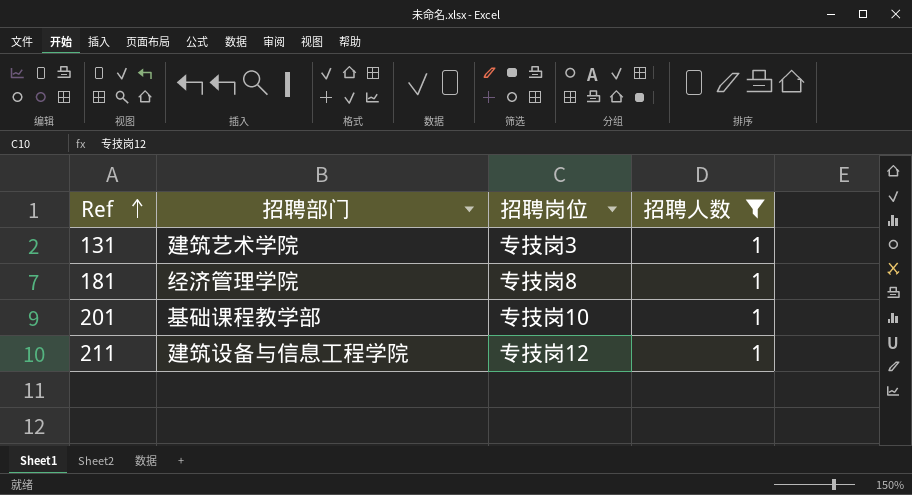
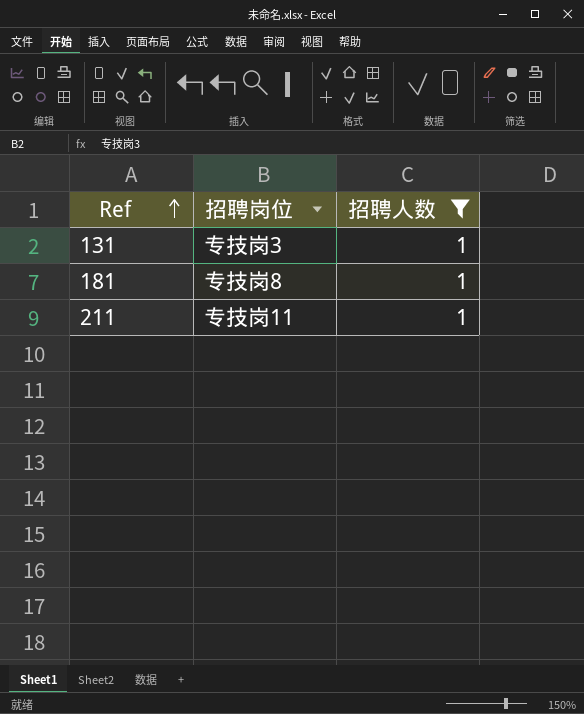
column 招聘部门 | position: 2 -> none
row 201: 基础课程教学部 | 专技岗10 | 1 -> none
211 | 招聘岗位: 专技岗12 -> 专技岗11

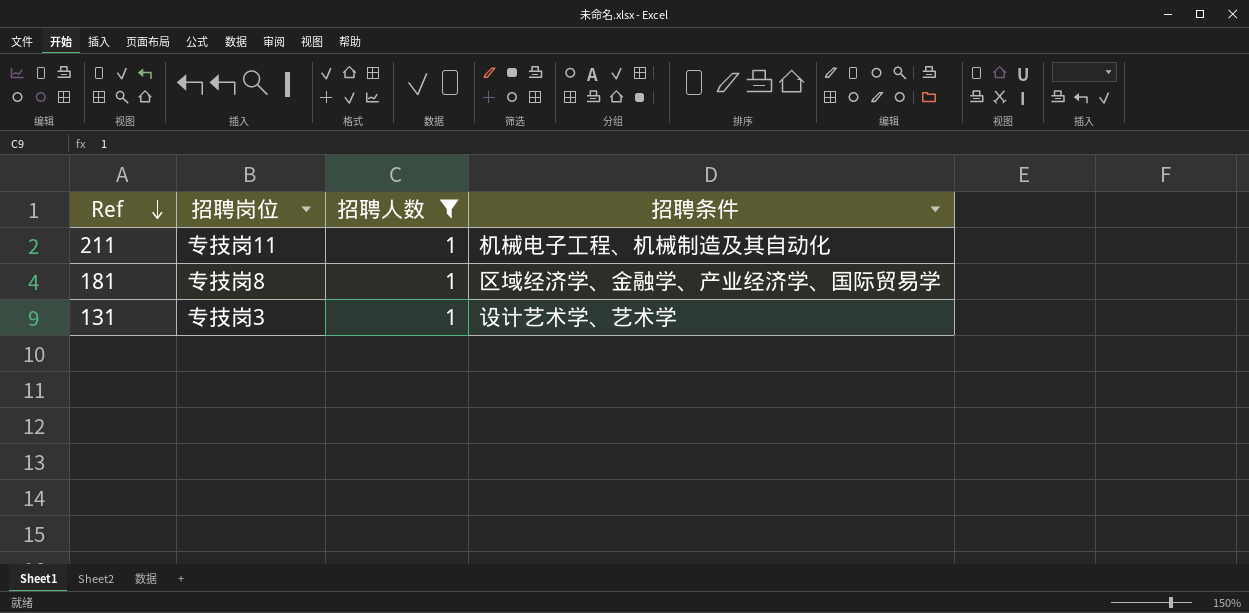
row order: Ref ascending -> Ref descending
column 招聘条件 | position: none -> 4

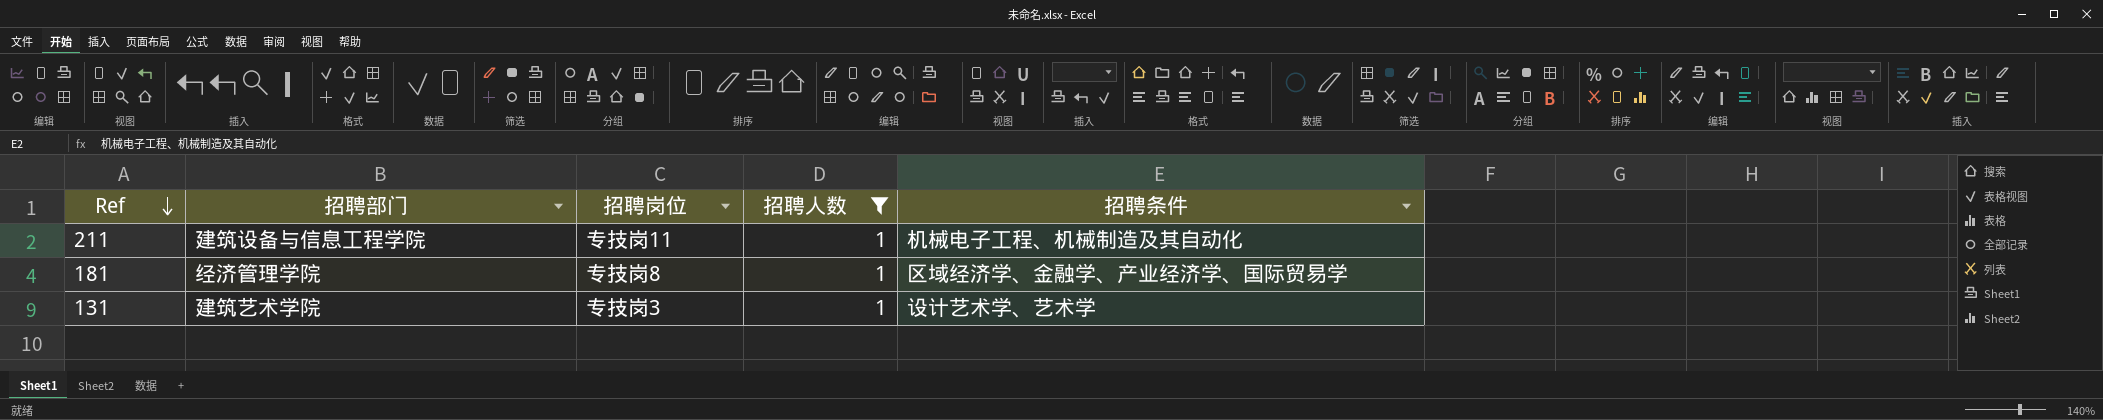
column 招聘部门 | position: none -> 2

